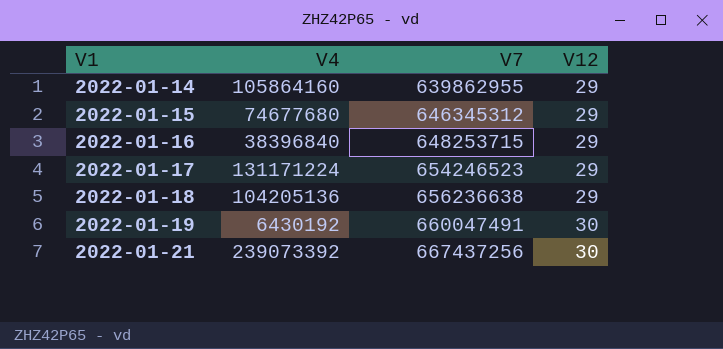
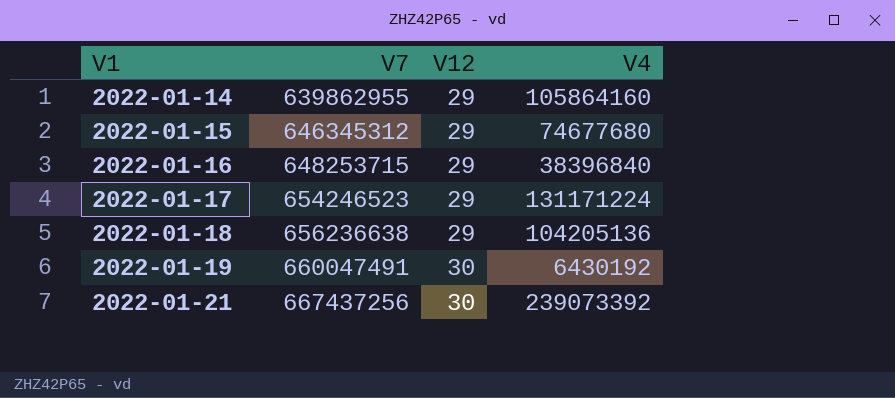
column V4 | position: 2 -> 4

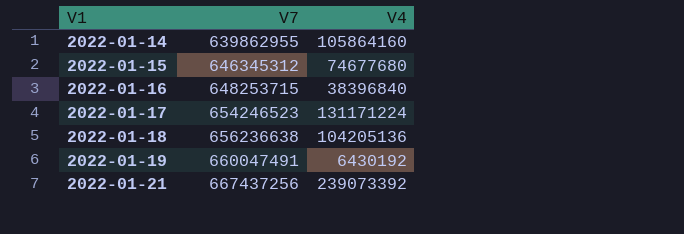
column V12 | position: 3 -> none

